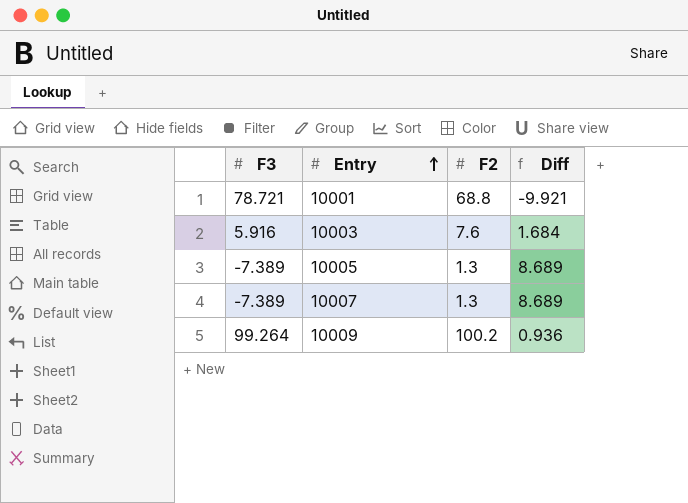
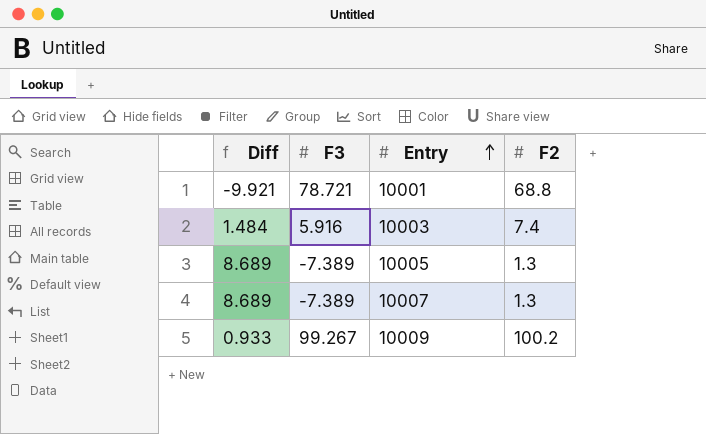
column Diff | position: 4 -> 1
10003 | Diff: 1.684 -> 1.484
10003 | F2: 7.6 -> 7.4
10009 | Diff: 0.936 -> 0.933
10009 | F3: 99.264 -> 99.267

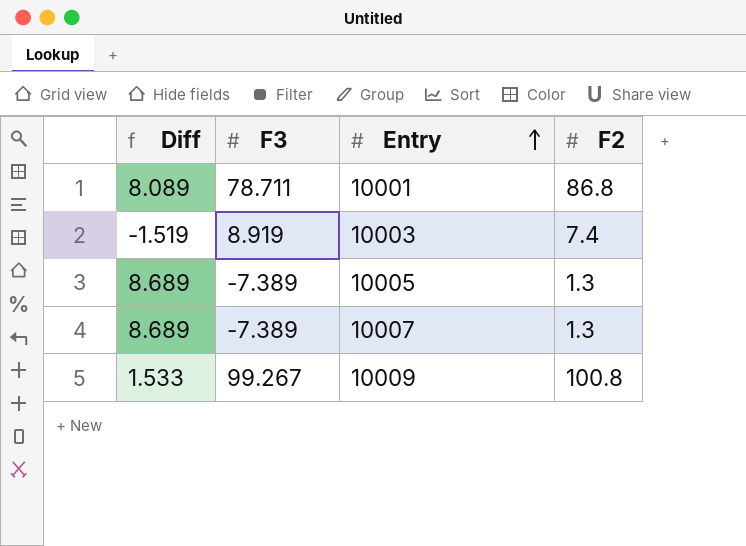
10001 | Diff: -9.921 -> 8.089
10001 | F3: 78.721 -> 78.711
10001 | F2: 68.8 -> 86.8
10003 | Diff: 1.484 -> -1.519
10003 | F3: 5.916 -> 8.919
10009 | Diff: 0.933 -> 1.533
10009 | F2: 100.2 -> 100.8

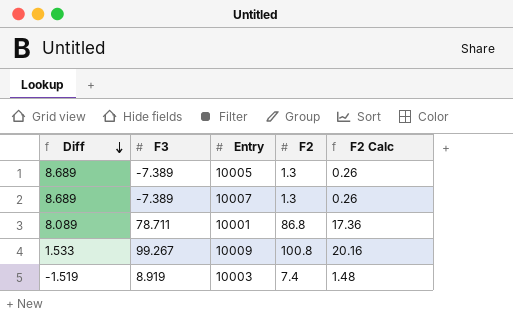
row order: Entry ascending -> Diff descending
column F2 Calc | formula: none -> [F2] * 0.2

